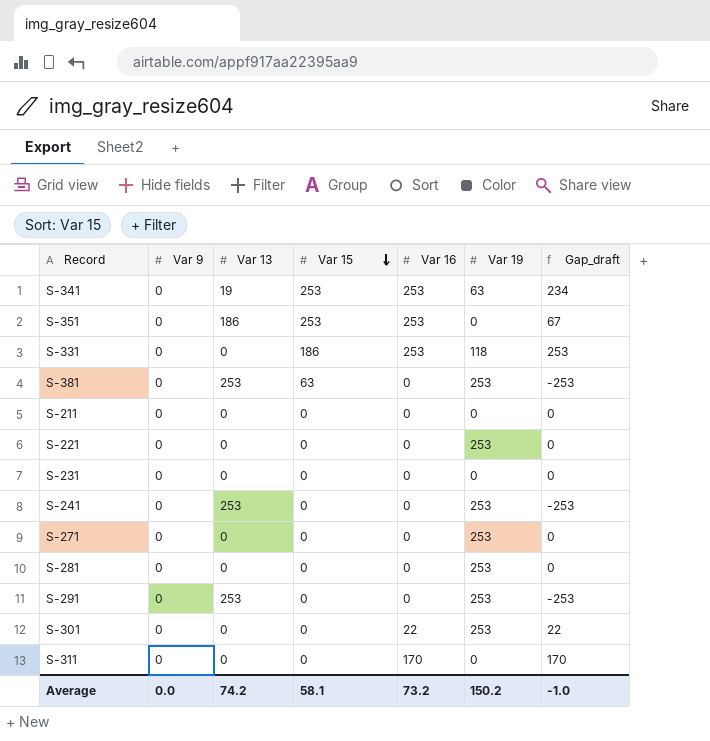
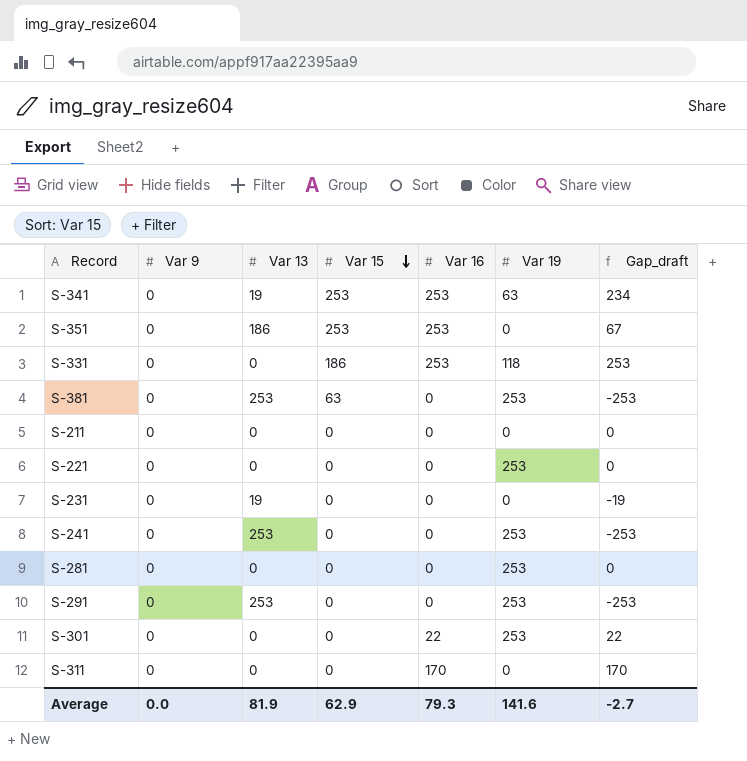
row S-271: 0 | 0 | 0 | 0 | 253 | 0 -> none
S-231 | Var 13: 0 -> 19
S-231 | Gap_draft: 0 -> -19
Average | Var 13: 74.2 -> 81.9
Average | Var 15: 58.1 -> 62.9
Average | Var 16: 73.2 -> 79.3
Average | Var 19: 150.2 -> 141.6
Average | Gap_draft: -1.0 -> -2.7

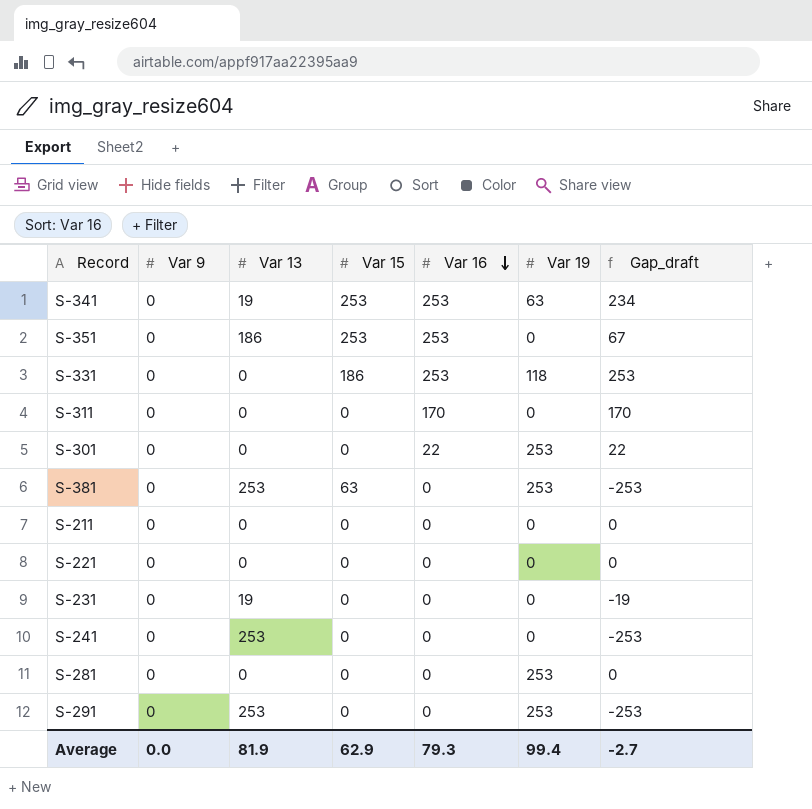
row order: Var 15 descending -> Var 16 descending
S-221 | Var 19: 253 -> 0
S-241 | Var 19: 253 -> 0
Average | Var 19: 141.6 -> 99.4

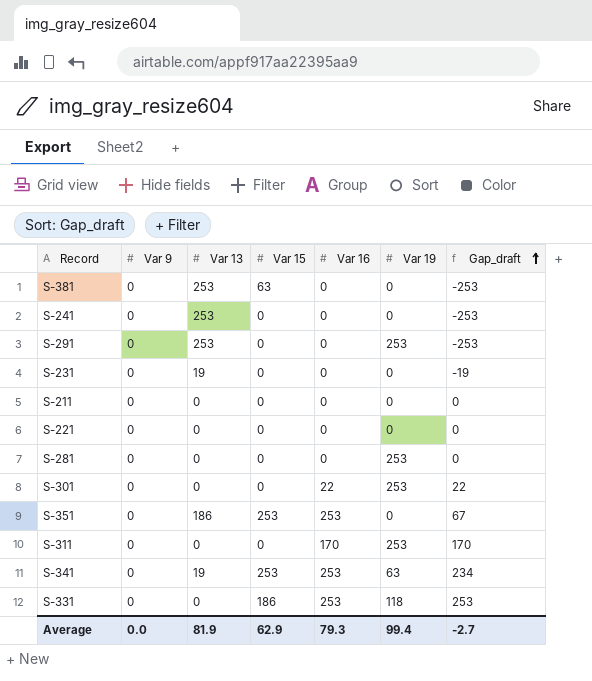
row order: Var 16 descending -> Gap_draft ascending
S-381 | Var 19: 253 -> 0
S-311 | Var 19: 0 -> 253

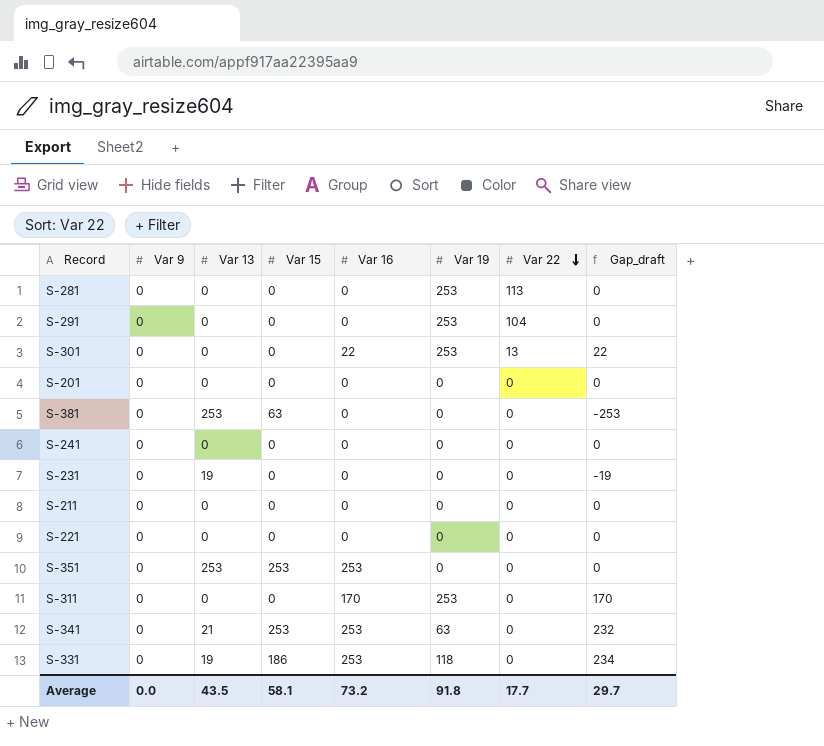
row order: Gap_draft ascending -> Var 22 descending
column Var 22 | position: none -> 7
S-291 | Var 13: 253 -> 0
S-291 | Gap_draft: -253 -> 0
row S-201: none -> 0 | 0 | 0 | 0 | 0 | 0 | 0
S-241 | Var 13: 253 -> 0
S-241 | Gap_draft: -253 -> 0
S-351 | Var 13: 186 -> 253
S-351 | Gap_draft: 67 -> 0
S-341 | Var 13: 19 -> 21
S-341 | Gap_draft: 234 -> 232
S-331 | Var 13: 0 -> 19
S-331 | Gap_draft: 253 -> 234
Average | Var 13: 81.9 -> 43.5
Average | Var 15: 62.9 -> 58.1
Average | Var 16: 79.3 -> 73.2
Average | Var 19: 99.4 -> 91.8
Average | Gap_draft: -2.7 -> 29.7

